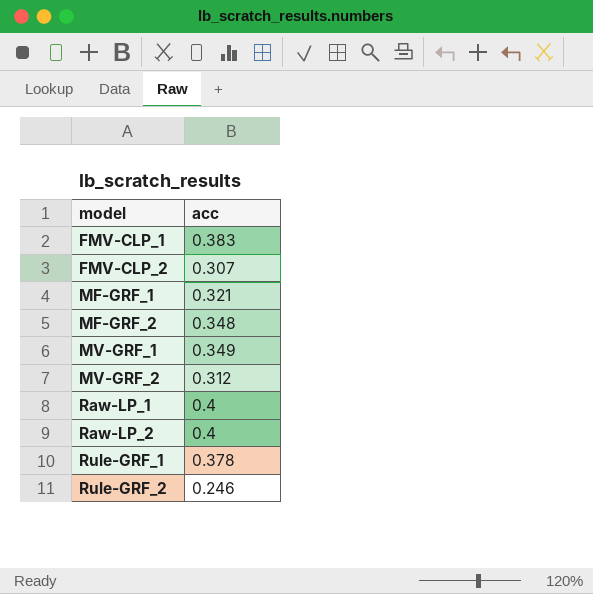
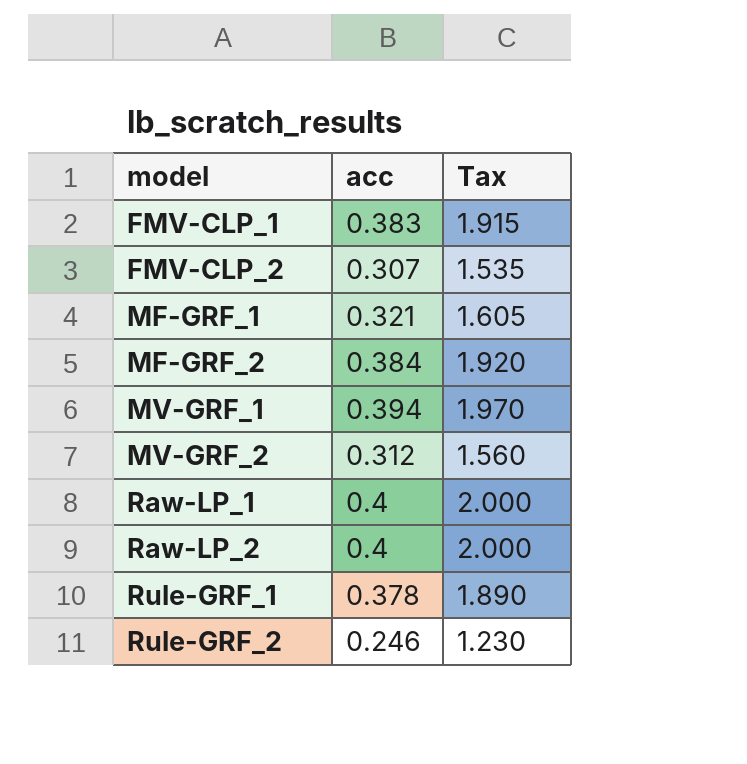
column Tax | formula: none -> [acc] * 5
MF-GRF_2 | acc: 0.348 -> 0.384
MV-GRF_1 | acc: 0.349 -> 0.394

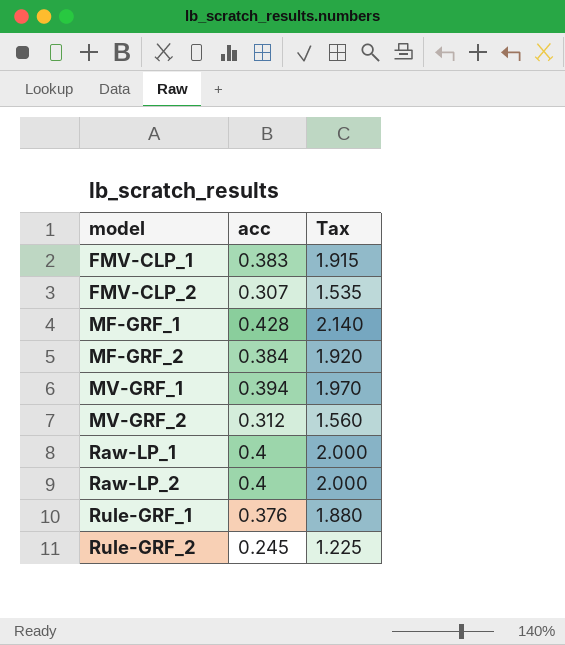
MF-GRF_1 | acc: 0.321 -> 0.428
MF-GRF_1 | Tax: 1.605 -> 2.140
Rule-GRF_1 | acc: 0.378 -> 0.376
Rule-GRF_1 | Tax: 1.890 -> 1.880
Rule-GRF_2 | acc: 0.246 -> 0.245
Rule-GRF_2 | Tax: 1.230 -> 1.225

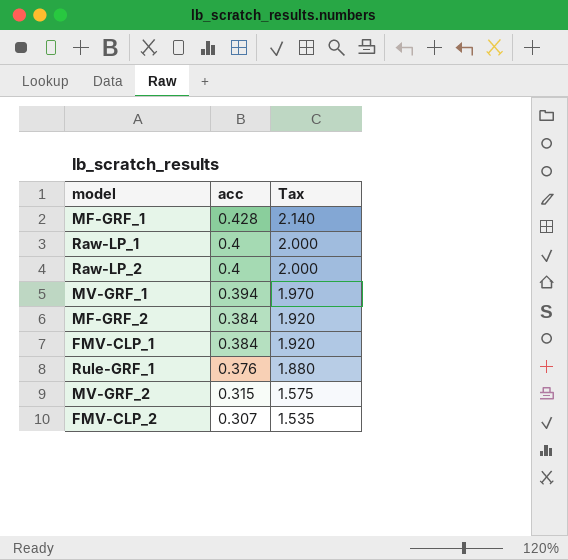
row order: model ascending -> acc descending
row Rule-GRF_2: 0.245 | 1.225 -> none
FMV-CLP_1 | acc: 0.383 -> 0.384
FMV-CLP_1 | Tax: 1.915 -> 1.920
MV-GRF_2 | acc: 0.312 -> 0.315
MV-GRF_2 | Tax: 1.560 -> 1.575

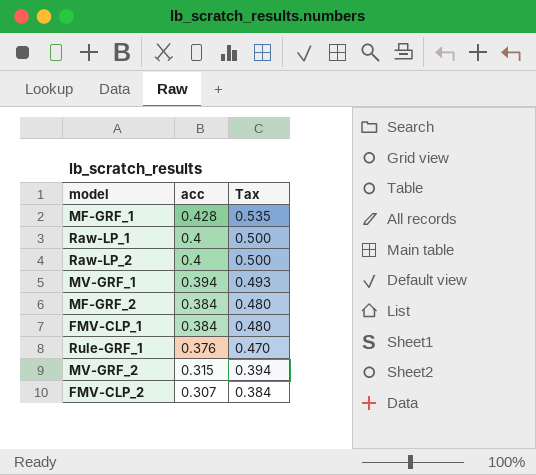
column Tax | formula: [acc] * 5 -> [acc] * 1.25

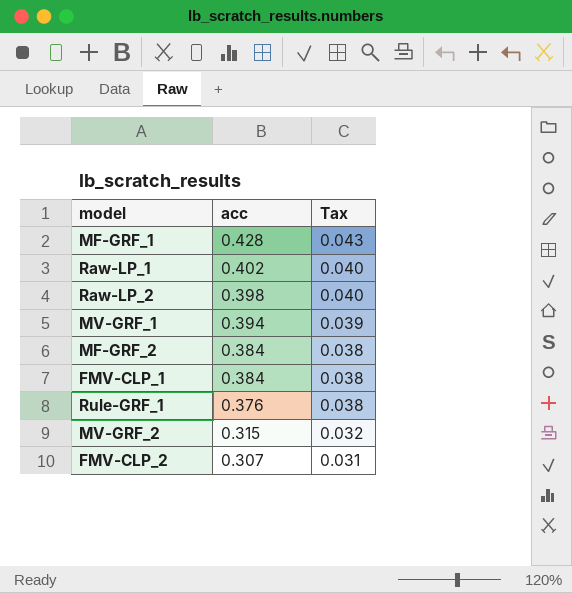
column Tax | formula: [acc] * 1.25 -> [acc] * 0.1
Raw-LP_1 | acc: 0.4 -> 0.402
Raw-LP_2 | acc: 0.4 -> 0.398

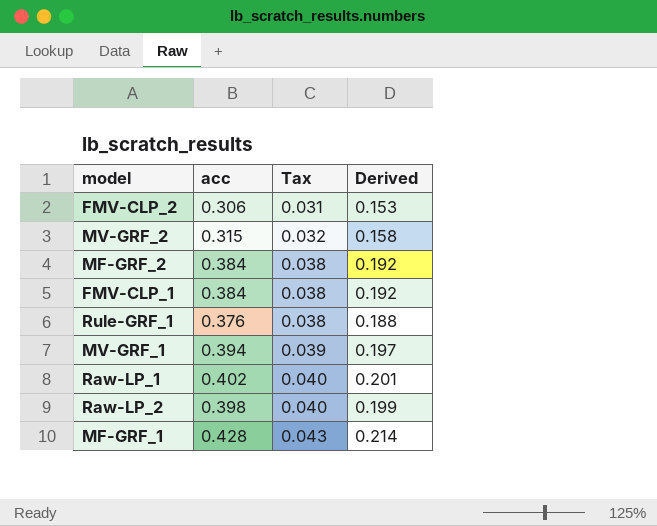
row order: acc descending -> Tax ascending
column Derived | formula: none -> [acc] * 0.5
FMV-CLP_2 | acc: 0.307 -> 0.306

